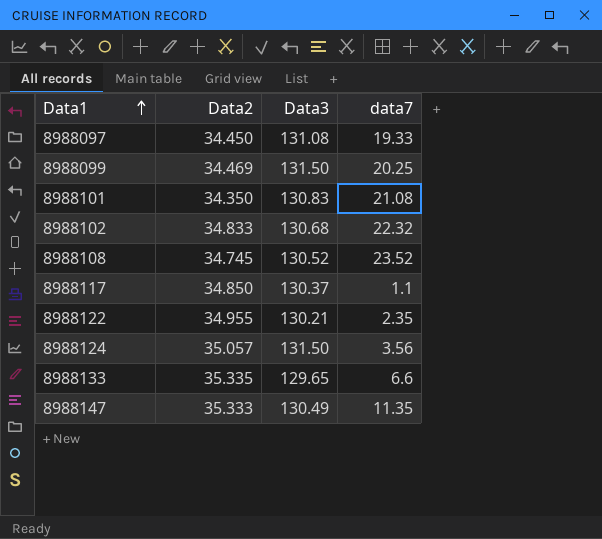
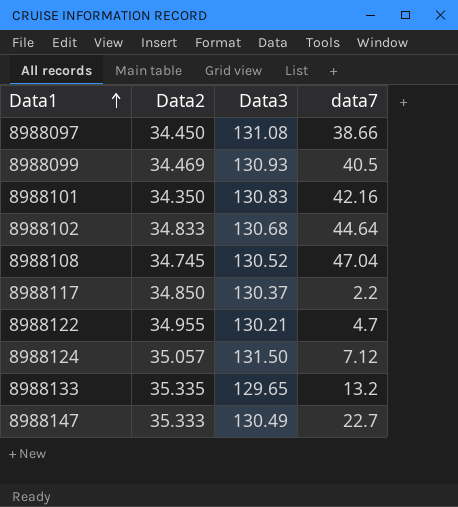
8988097 | data7: 19.33 -> 38.66
8988099 | Data3: 131.50 -> 130.93
8988099 | data7: 20.25 -> 40.5
8988101 | data7: 21.08 -> 42.16
8988102 | data7: 22.32 -> 44.64
8988108 | data7: 23.52 -> 47.04
8988117 | data7: 1.1 -> 2.2
8988122 | data7: 2.35 -> 4.7
8988124 | data7: 3.56 -> 7.12
8988133 | data7: 6.6 -> 13.2
8988147 | data7: 11.35 -> 22.7

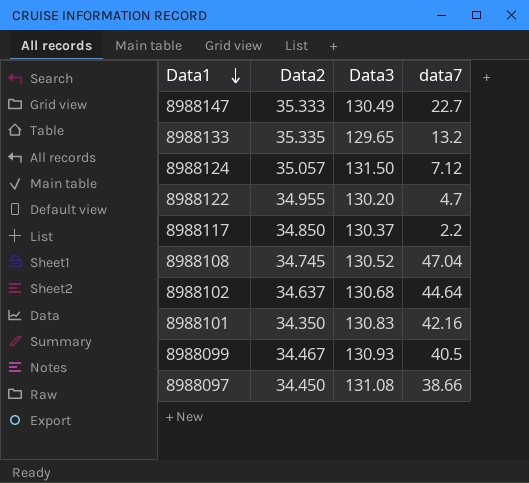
row order: Data1 ascending -> Data1 descending
8988122 | Data3: 130.21 -> 130.20
8988102 | Data2: 34.833 -> 34.637
8988099 | Data2: 34.469 -> 34.467

